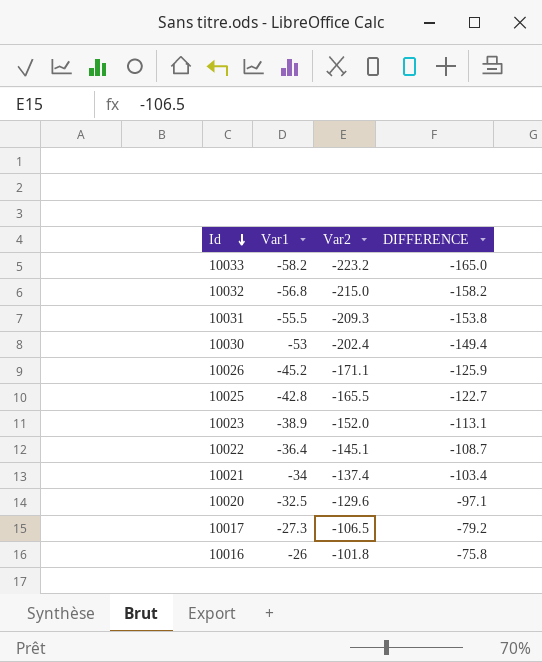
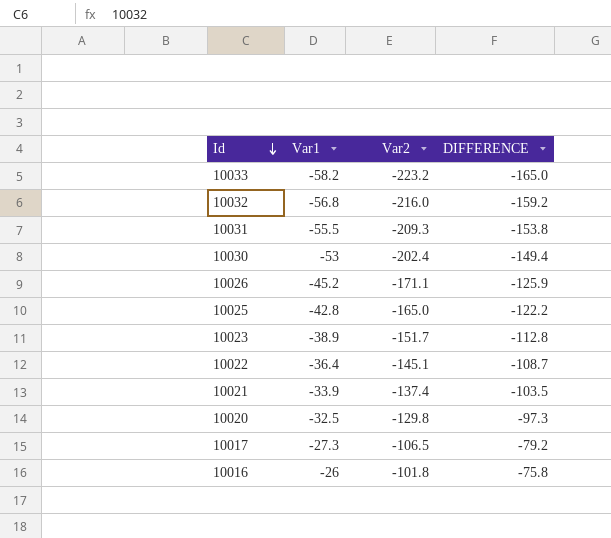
10032 | Var2: -215.0 -> -216.0
10032 | DIFFERENCE: -158.2 -> -159.2
10025 | Var2: -165.5 -> -165.0
10025 | DIFFERENCE: -122.7 -> -122.2
10023 | Var2: -152.0 -> -151.7
10023 | DIFFERENCE: -113.1 -> -112.8
10021 | Var1: -34 -> -33.9
10021 | DIFFERENCE: -103.4 -> -103.5
10020 | Var2: -129.6 -> -129.8
10020 | DIFFERENCE: -97.1 -> -97.3

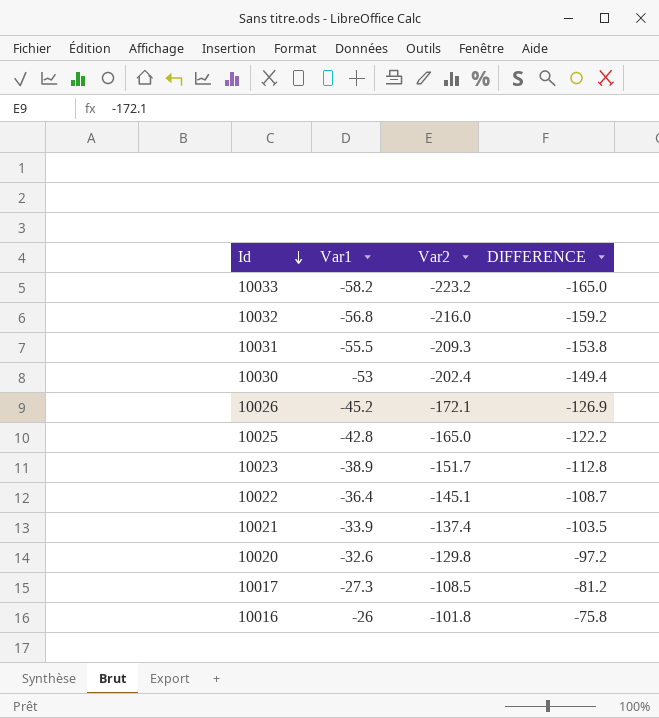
10026 | Var2: -171.1 -> -172.1
10026 | DIFFERENCE: -125.9 -> -126.9
10020 | Var1: -32.5 -> -32.6
10020 | DIFFERENCE: -97.3 -> -97.2
10017 | Var2: -106.5 -> -108.5
10017 | DIFFERENCE: -79.2 -> -81.2

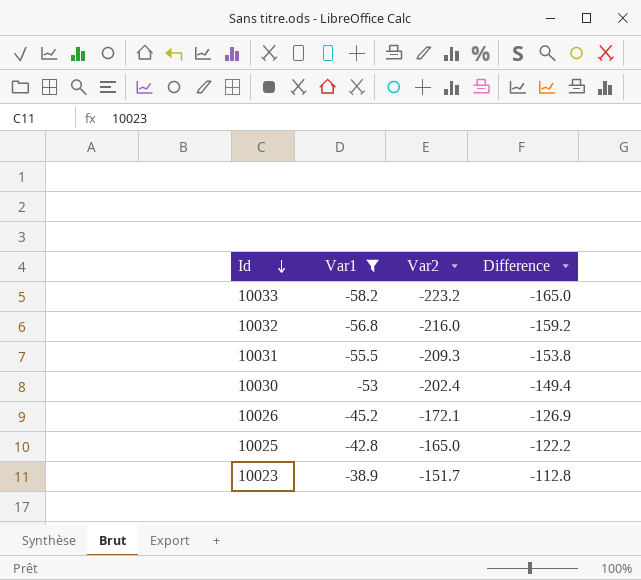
filter: none -> Var1 <= -38.9
column name: DIFFERENCE -> Difference

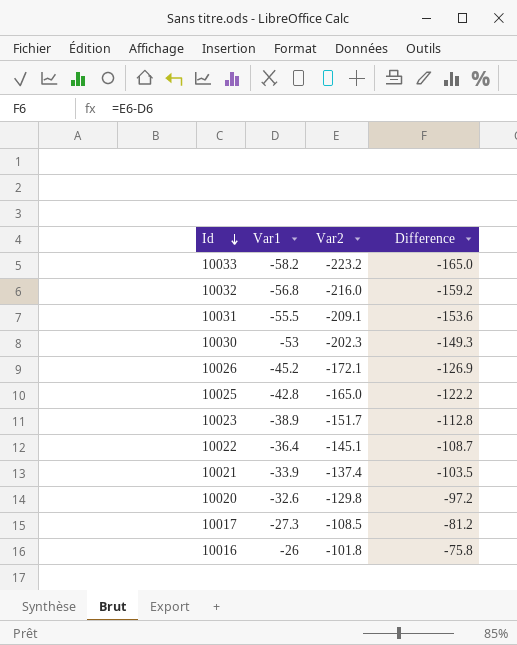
filter: Var1 <= -38.9 -> none
10031 | Var2: -209.3 -> -209.1
10031 | Difference: -153.8 -> -153.6
10030 | Var2: -202.4 -> -202.3
10030 | Difference: -149.4 -> -149.3

